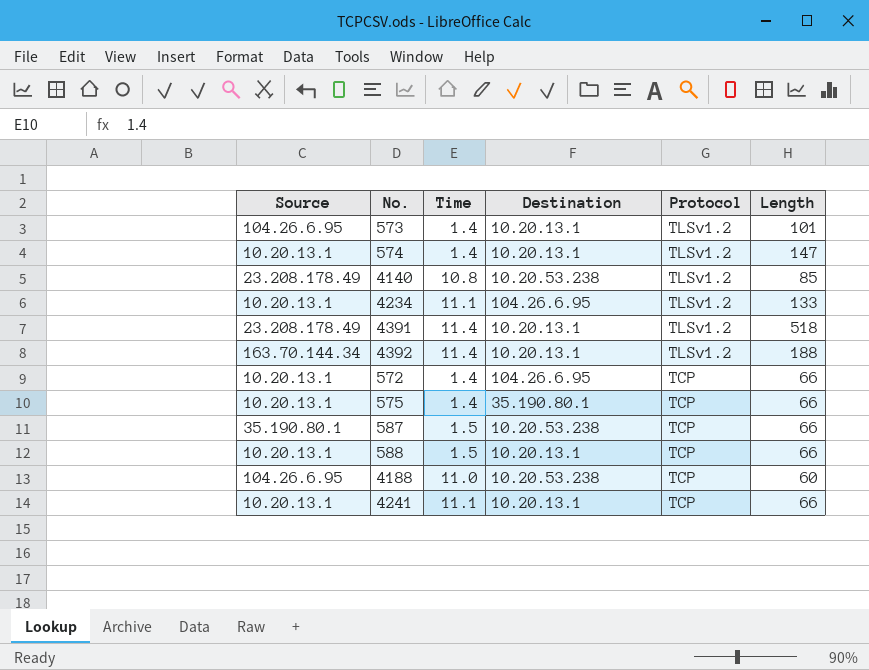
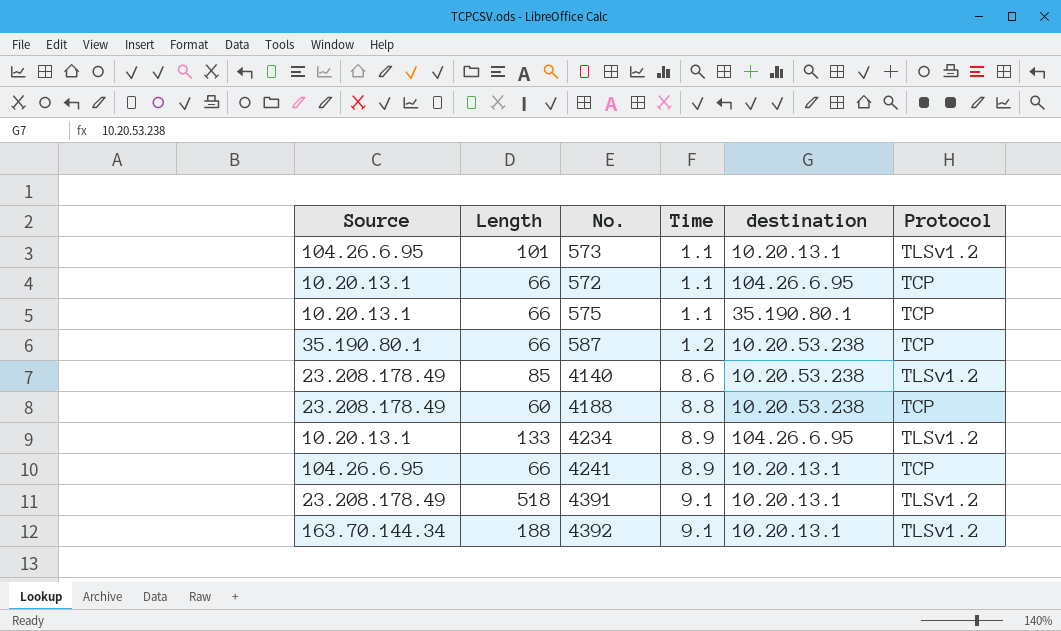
row order: Protocol descending -> Time ascending
column Length | position: 6 -> 2
column name: Destination -> destination
row 574: 10.20.13.1 | 1.4 | 10.20.13.1 | TLSv1.2 | 147 -> none
row 588: 10.20.13.1 | 1.5 | 10.20.13.1 | TCP | 66 -> none
573 | Time: 1.4 -> 1.1
572 | Time: 1.4 -> 1.1
575 | Time: 1.4 -> 1.1
587 | Time: 1.5 -> 1.2
4140 | Time: 10.8 -> 8.6
4188 | Source: 104.26.6.95 -> 23.208.178.49
4188 | Time: 11.0 -> 8.8
4234 | Time: 11.1 -> 8.9
4241 | Source: 10.20.13.1 -> 104.26.6.95
4241 | Time: 11.1 -> 8.9
4391 | Time: 11.4 -> 9.1
4392 | Time: 11.4 -> 9.1

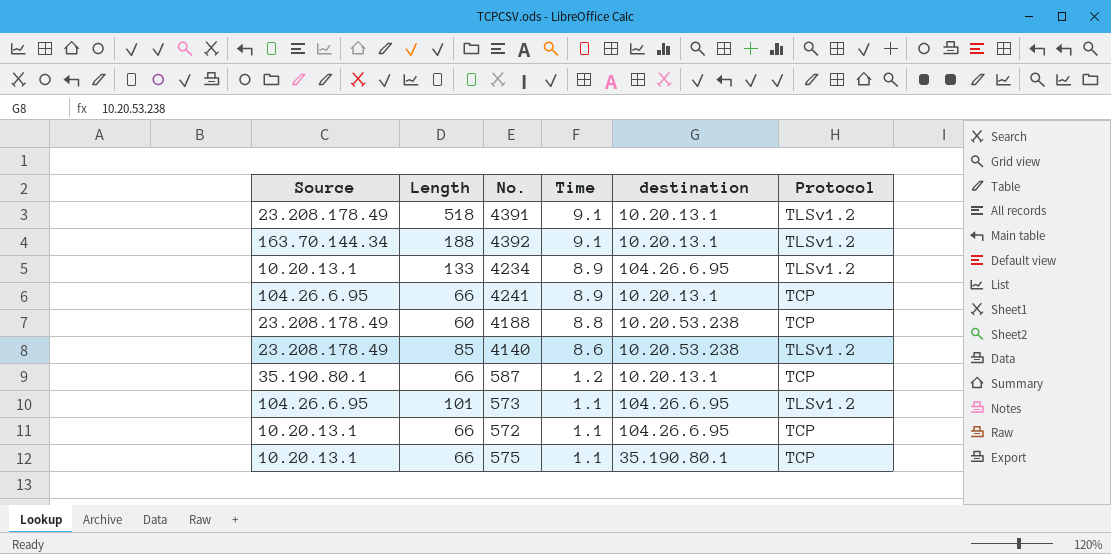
row order: Time ascending -> Time descending
587 | destination: 10.20.53.238 -> 10.20.13.1
573 | destination: 10.20.13.1 -> 104.26.6.95

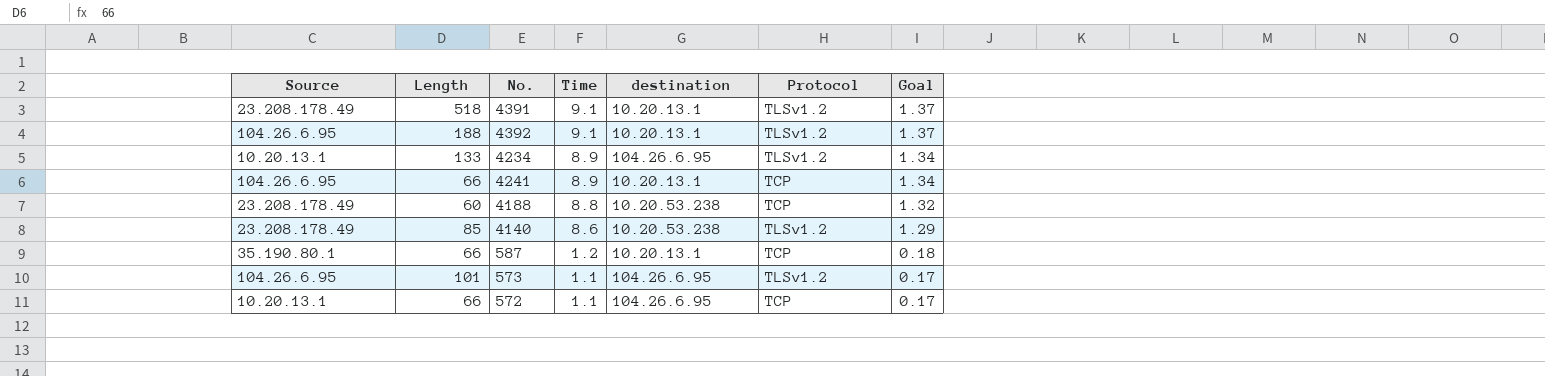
column Goal | formula: none -> [Time] * 0.15
row 575: 10.20.13.1 | 66 | 1.1 | 35.190.80.1 | TCP -> none
4392 | Source: 163.70.144.34 -> 104.26.6.95

